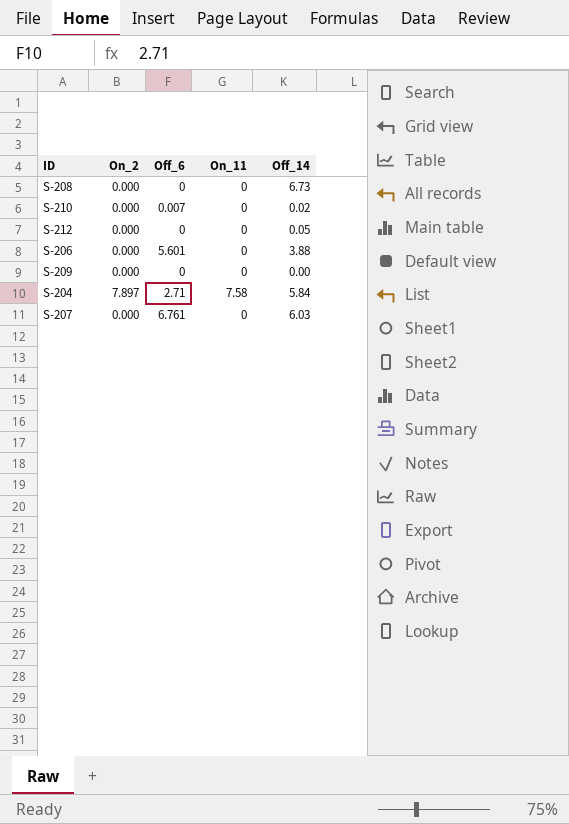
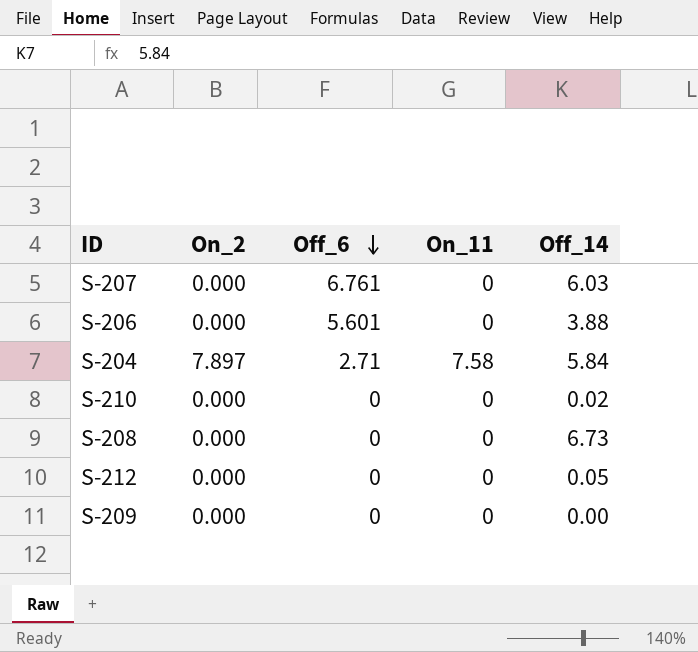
row order: none -> Off_6 descending
S-210 | Off_6: 0.007 -> 0

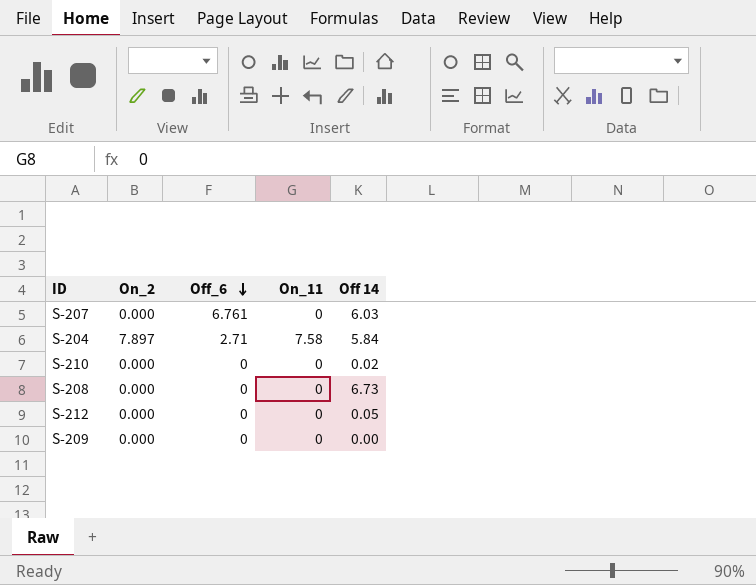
column name: Off_14 -> Off 14
row S-206: 0.000 | 5.601 | 0 | 3.88 -> none

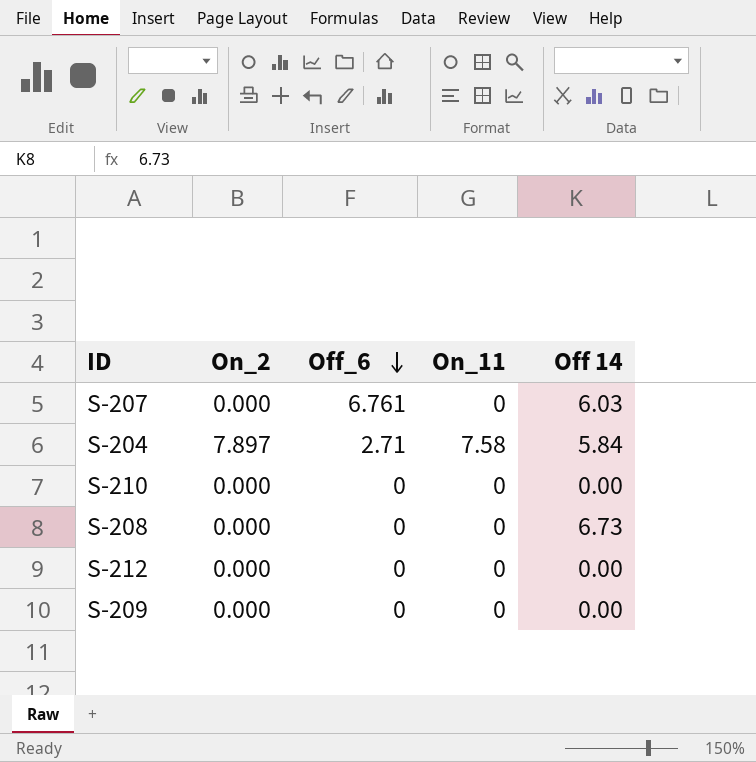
S-210 | Off 14: 0.02 -> 0.00
S-212 | Off 14: 0.05 -> 0.00

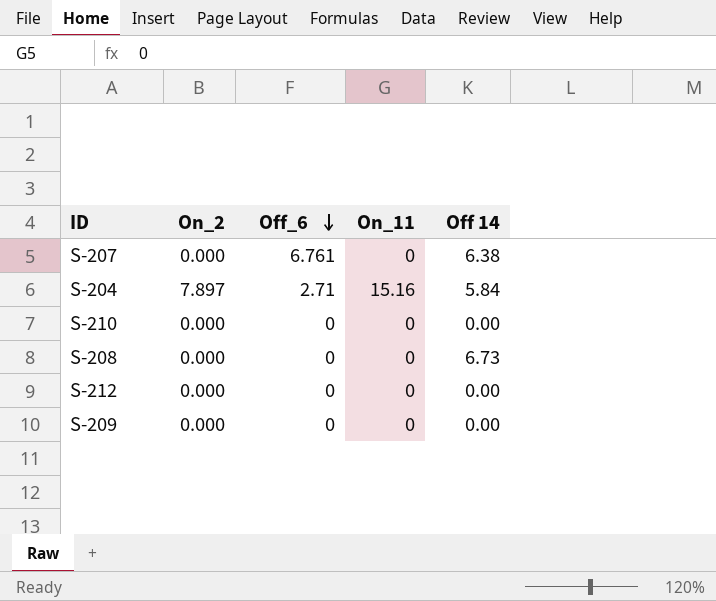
S-207 | Off 14: 6.03 -> 6.38
S-204 | On_11: 7.58 -> 15.16

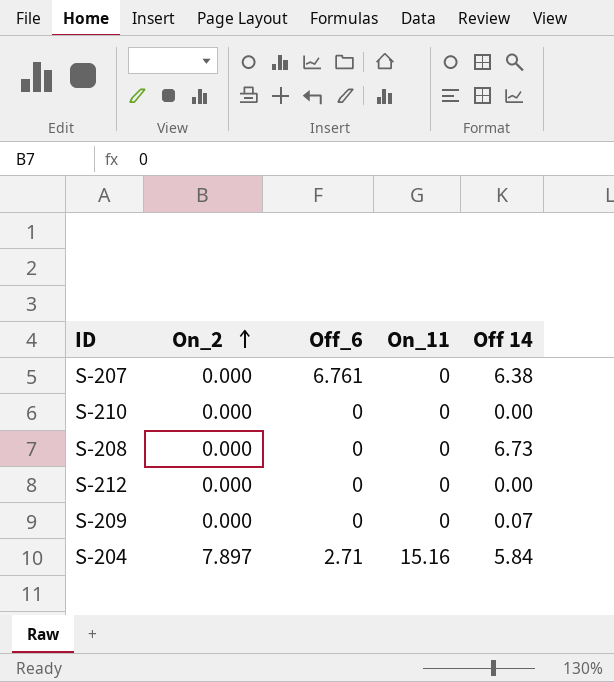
row order: Off_6 descending -> On_2 ascending
S-209 | Off 14: 0.00 -> 0.07

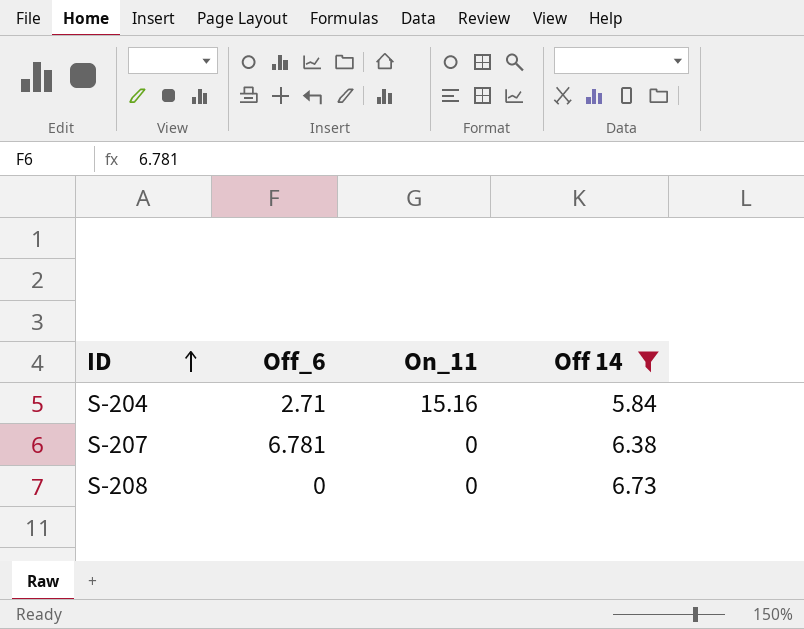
filter: none -> Off 14 >= 5.84
row order: On_2 ascending -> ID ascending
column On_2 | position: 2 -> none
S-207 | Off_6: 6.761 -> 6.781

